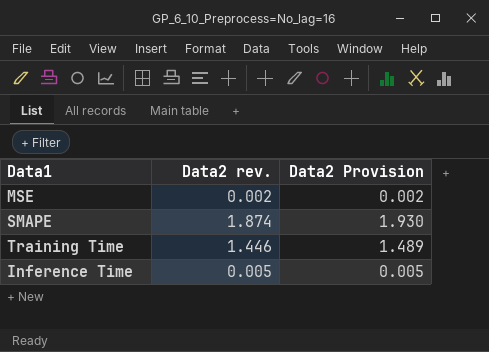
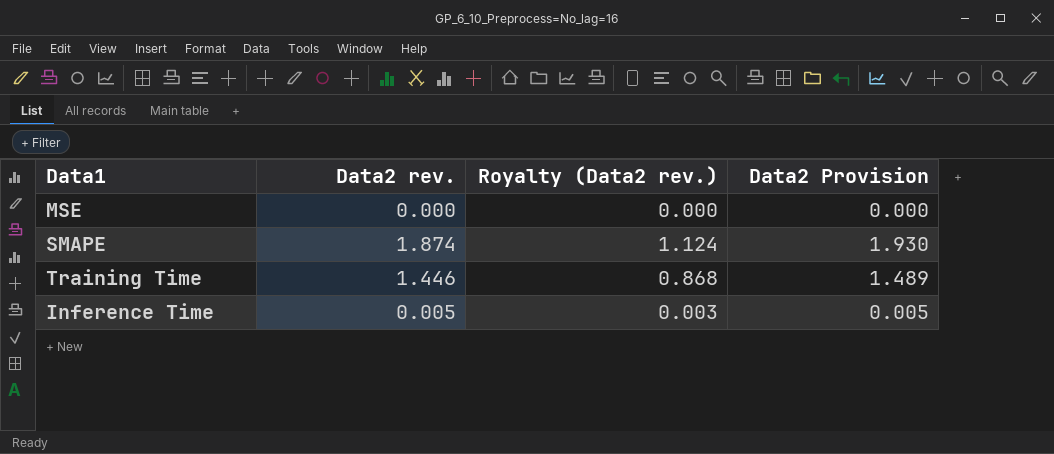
column Royalty (Data2 rev.) | formula: none -> [Data2 rev.] * 0.6
MSE | Data2 rev.: 0.002 -> 0.000
MSE | Data2 Provision: 0.002 -> 0.000

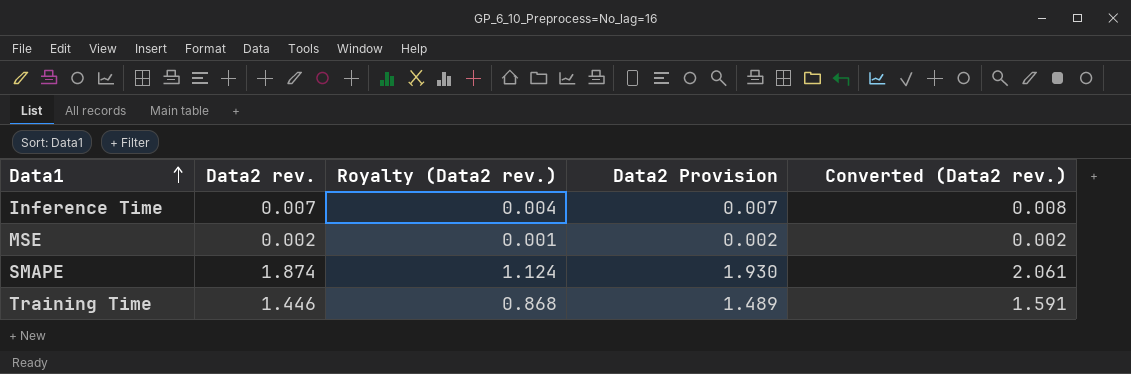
row order: none -> Data1 ascending
column Converted (Data2 rev.) | formula: none -> [Data2 rev.] * 1.1
Inference Time | Data2 rev.: 0.005 -> 0.007
Inference Time | Royalty (Data2 rev.): 0.003 -> 0.004
Inference Time | Data2 Provision: 0.005 -> 0.007
MSE | Data2 rev.: 0.000 -> 0.002
MSE | Royalty (Data2 rev.): 0.000 -> 0.001
MSE | Data2 Provision: 0.000 -> 0.002

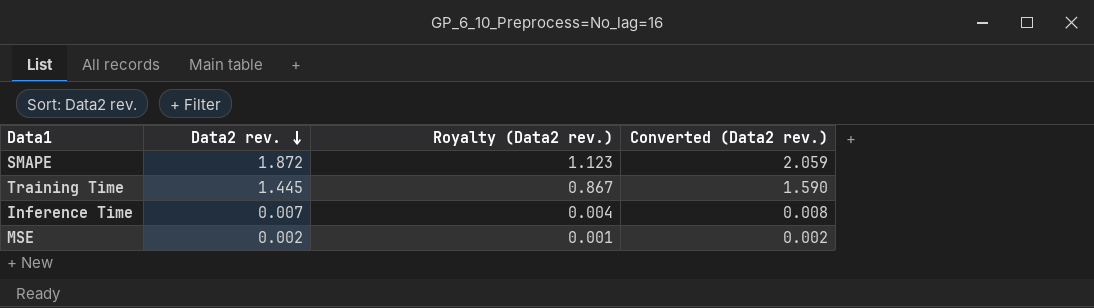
row order: Data1 ascending -> Data2 rev. descending
column Data2 Provision | formula: [Data2 rev.] * 1.03 -> none
SMAPE | Data2 rev.: 1.874 -> 1.872
SMAPE | Royalty (Data2 rev.): 1.124 -> 1.123
SMAPE | Converted (Data2 rev.): 2.061 -> 2.059
Training Time | Data2 rev.: 1.446 -> 1.445
Training Time | Royalty (Data2 rev.): 0.868 -> 0.867
Training Time | Converted (Data2 rev.): 1.591 -> 1.590

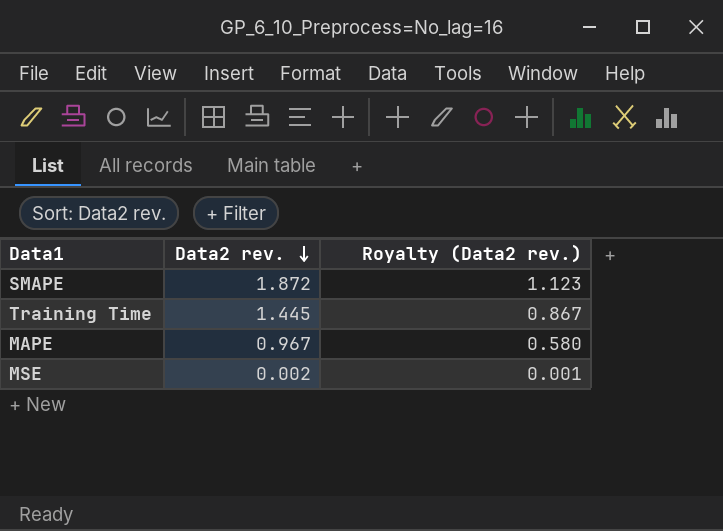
column Converted (Data2 rev.) | formula: [Data2 rev.] * 1.1 -> none
row Inference Time: 0.007 | 0.004 | 0.008 -> none
row MAPE: none -> 0.967 | 0.580

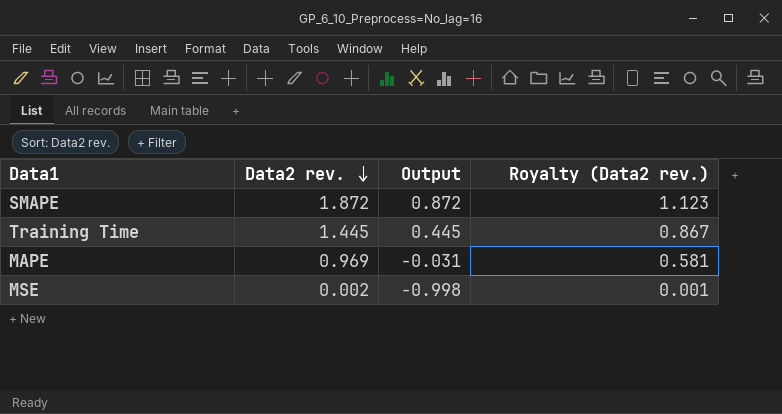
column Output | formula: none -> [Data2 rev.] - 1
MAPE | Data2 rev.: 0.967 -> 0.969
MAPE | Royalty (Data2 rev.): 0.580 -> 0.581

